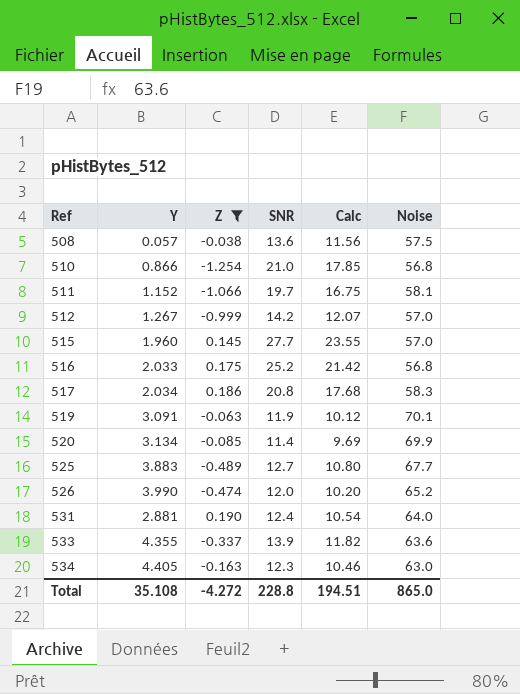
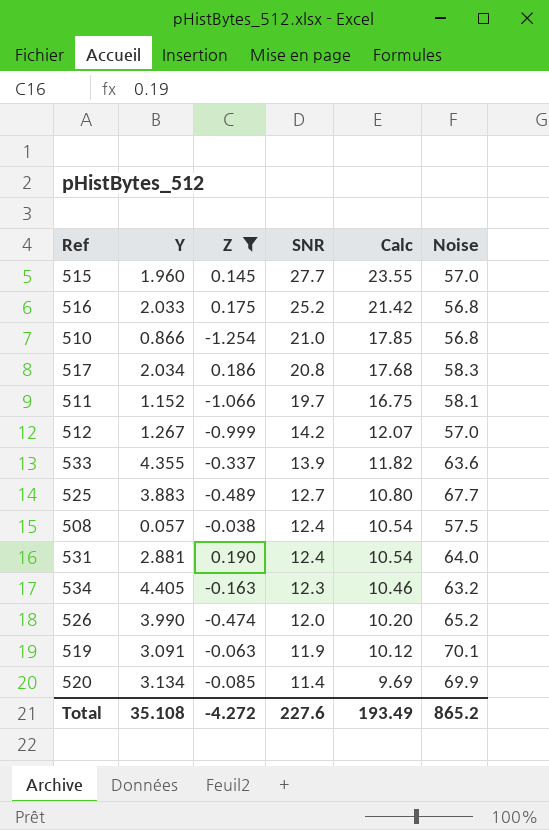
row order: Ref ascending -> SNR descending
508 | SNR: 13.6 -> 12.4
508 | Calc: 11.56 -> 10.54
534 | Noise: 63.0 -> 63.2
Total | SNR: 228.8 -> 227.6
Total | Calc: 194.51 -> 193.49
Total | Noise: 865.0 -> 865.2

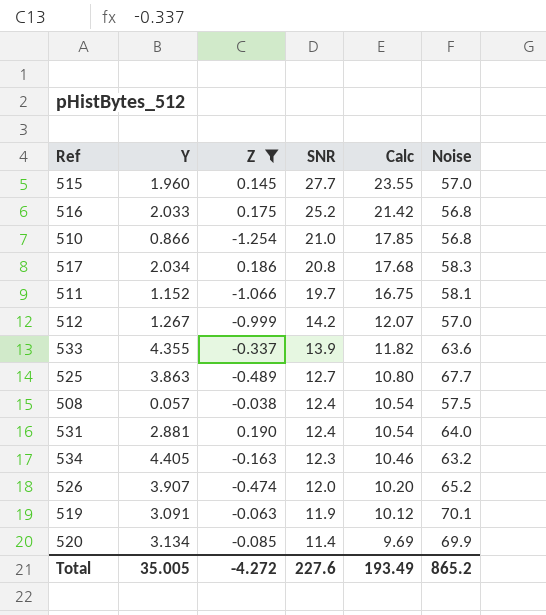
525 | Y: 3.883 -> 3.863
526 | Y: 3.990 -> 3.907
Total | Y: 35.108 -> 35.005

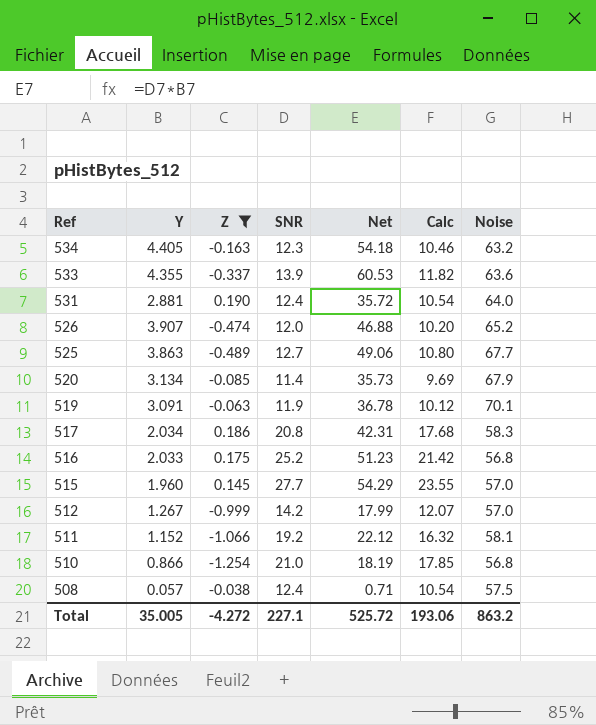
row order: SNR descending -> Ref descending
column Net | formula: none -> [Y] * [SNR]
520 | Noise: 69.9 -> 67.9
511 | SNR: 19.7 -> 19.2
511 | Calc: 16.75 -> 16.32
Total | SNR: 227.6 -> 227.1
Total | Calc: 193.49 -> 193.06
Total | Noise: 865.2 -> 863.2

